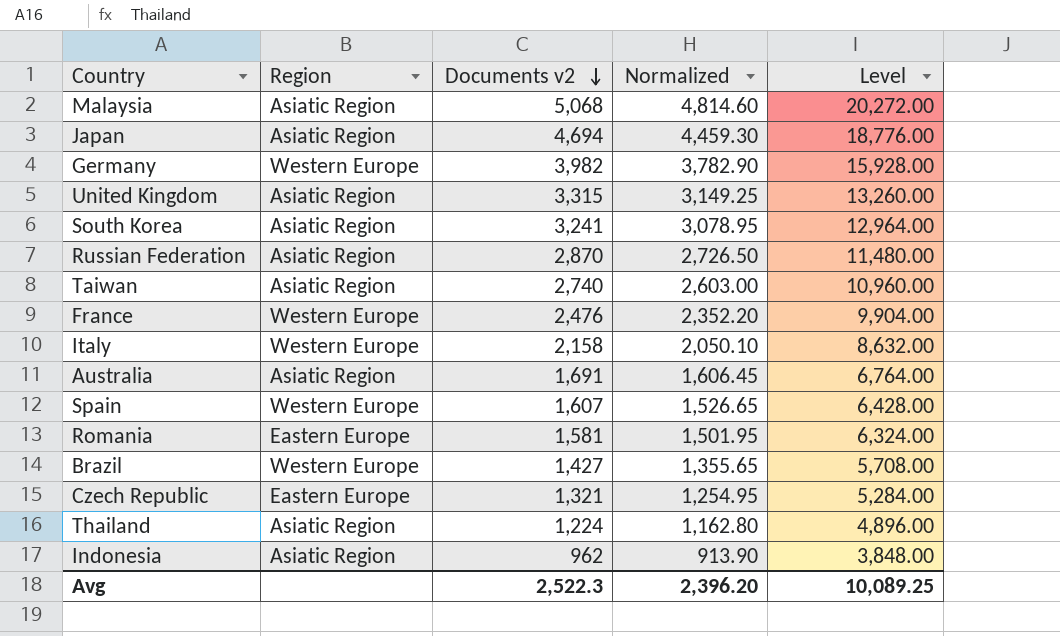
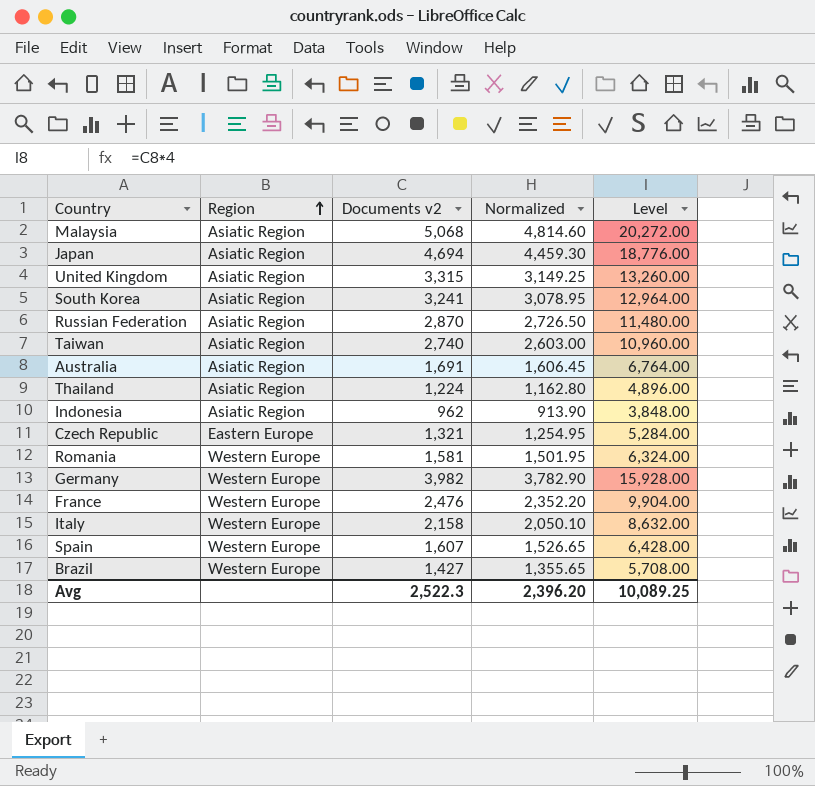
row order: Documents v2 descending -> Region ascending
Romania | Region: Eastern Europe -> Western Europe

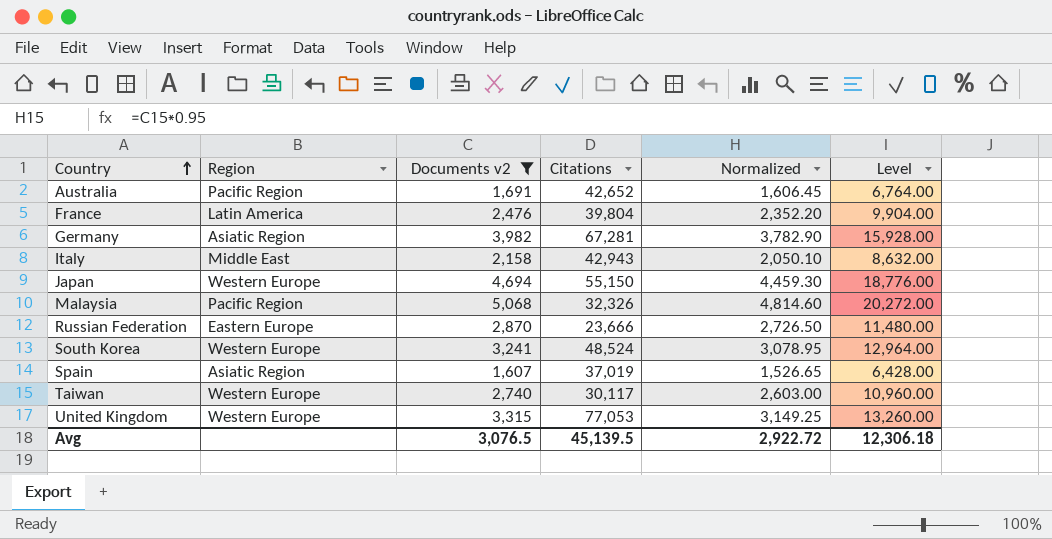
filter: none -> Documents v2 >= 1,607
row order: Region ascending -> Country ascending
column Citations | position: none -> 4
Australia | Region: Asiatic Region -> Pacific Region
France | Region: Western Europe -> Latin America
Germany | Region: Western Europe -> Asiatic Region
Italy | Region: Western Europe -> Middle East
Japan | Region: Asiatic Region -> Western Europe
Malaysia | Region: Asiatic Region -> Pacific Region
Russian Federation | Region: Asiatic Region -> Eastern Europe
South Korea | Region: Asiatic Region -> Western Europe
Spain | Region: Western Europe -> Asiatic Region
Taiwan | Region: Asiatic Region -> Western Europe
United Kingdom | Region: Asiatic Region -> Western Europe
Avg | Documents v2: 2,522.3 -> 3,076.5
Avg | Normalized: 2,396.20 -> 2,922.72
Avg | Level: 10,089.25 -> 12,306.18

